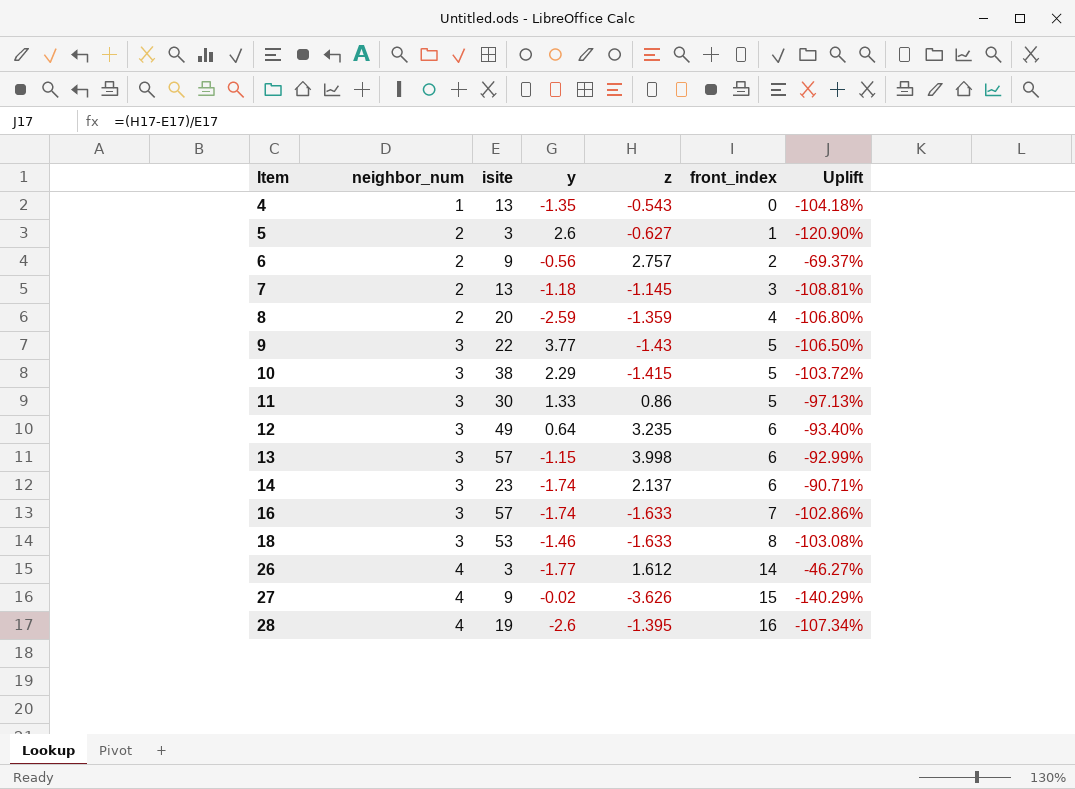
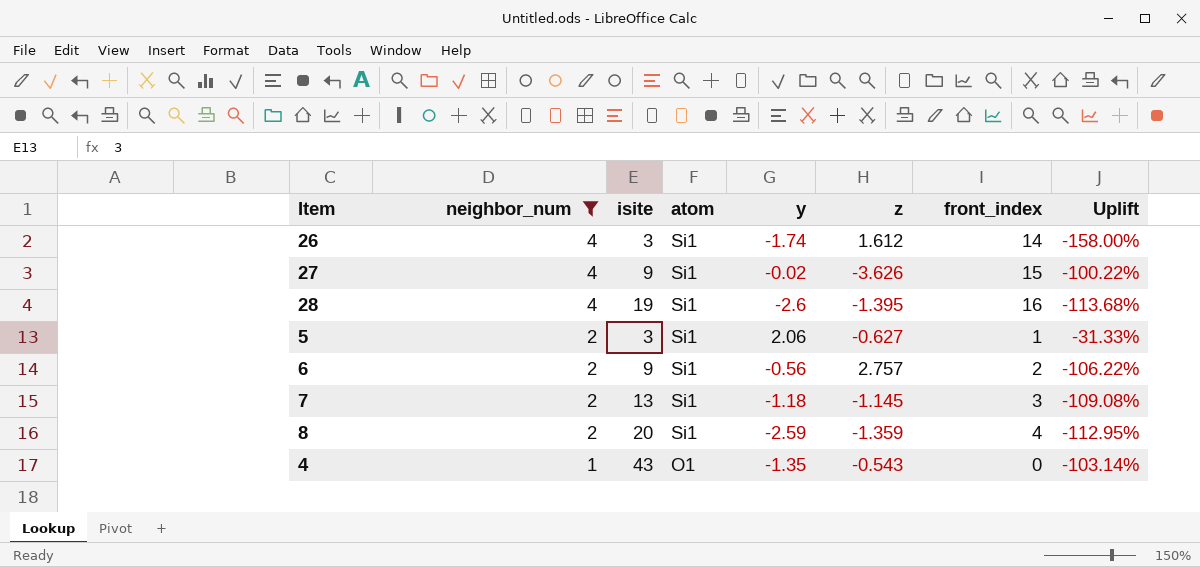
filter: none -> neighbor_num != 3
row order: Item ascending -> neighbor_num descending
column atom | position: none -> 4
column Uplift | formula: ([z] - [isite]) / [isite] -> ([y] - [isite]) / [isite]
26 | y: -1.77 -> -1.74
5 | y: 2.6 -> 2.06
4 | isite: 13 -> 43

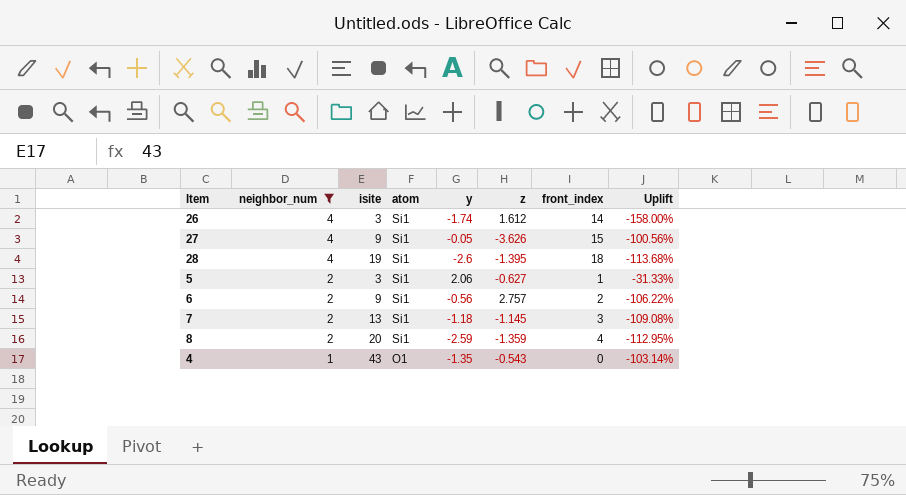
27 | y: -0.02 -> -0.05
27 | Uplift: -100.22% -> -100.56%
28 | front_index: 16 -> 18

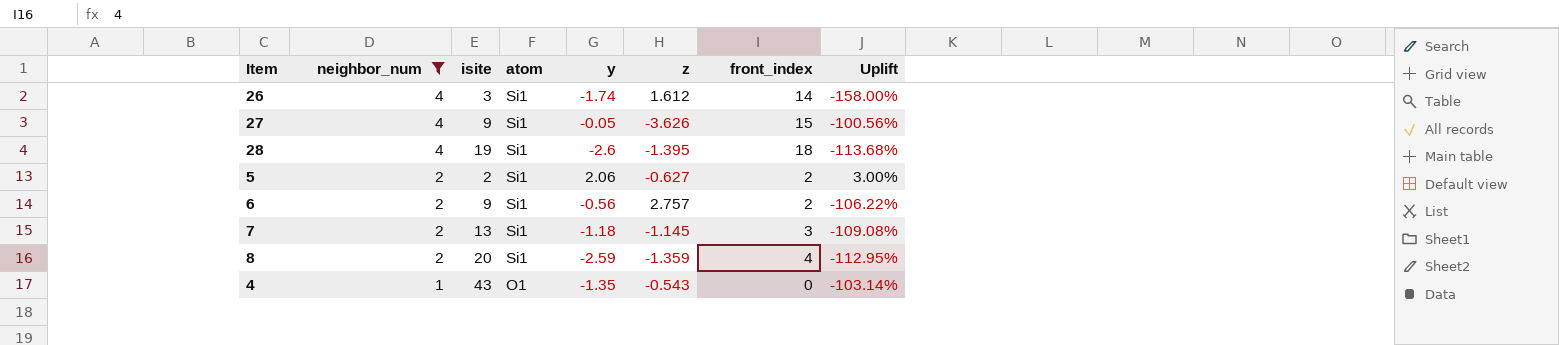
5 | isite: 3 -> 2
5 | front_index: 1 -> 2
5 | Uplift: -31.33% -> 3.00%

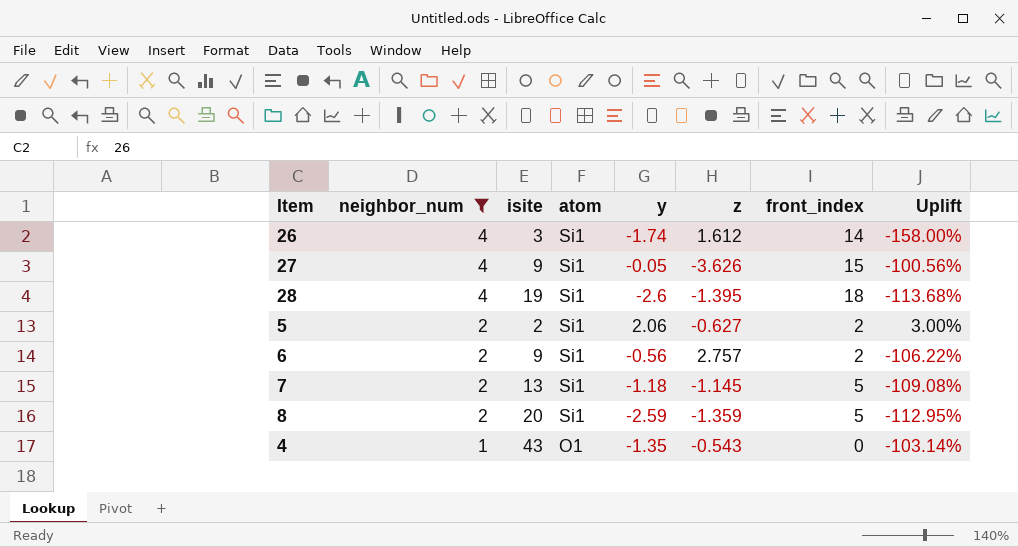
7 | front_index: 3 -> 5
8 | front_index: 4 -> 5

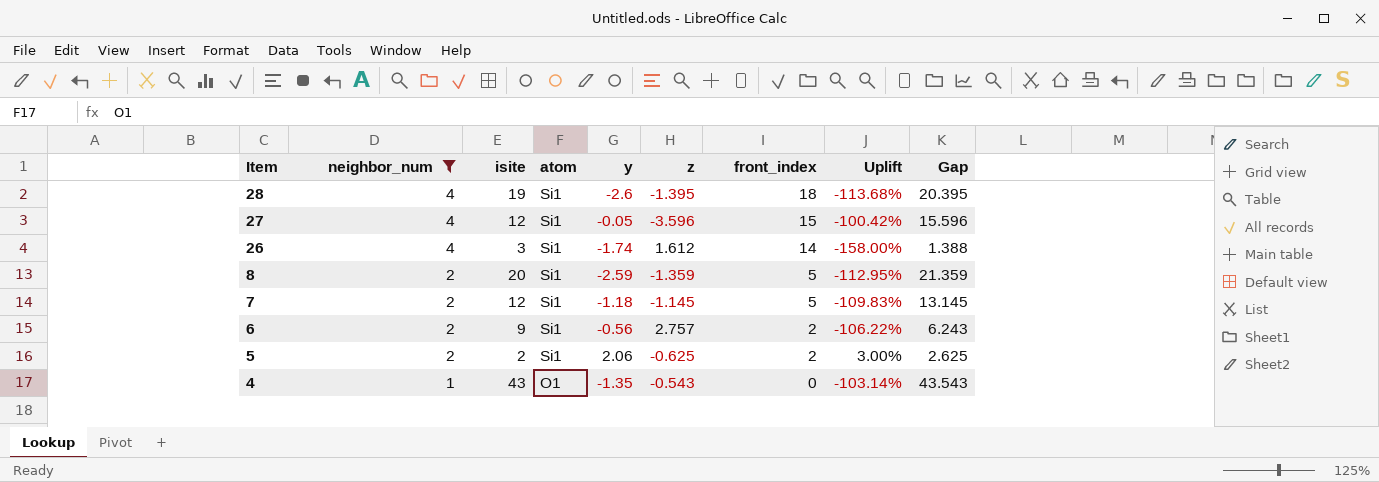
row order: neighbor_num descending -> Item descending
column Gap | formula: none -> [isite] - [z]
27 | isite: 9 -> 12
27 | z: -3.626 -> -3.596
27 | Uplift: -100.56% -> -100.42%
7 | isite: 13 -> 12
7 | Uplift: -109.08% -> -109.83%
5 | z: -0.627 -> -0.625

